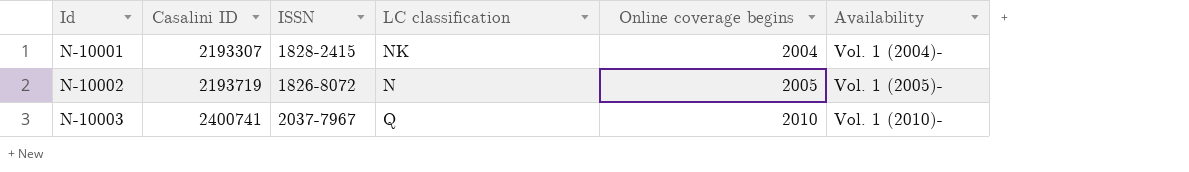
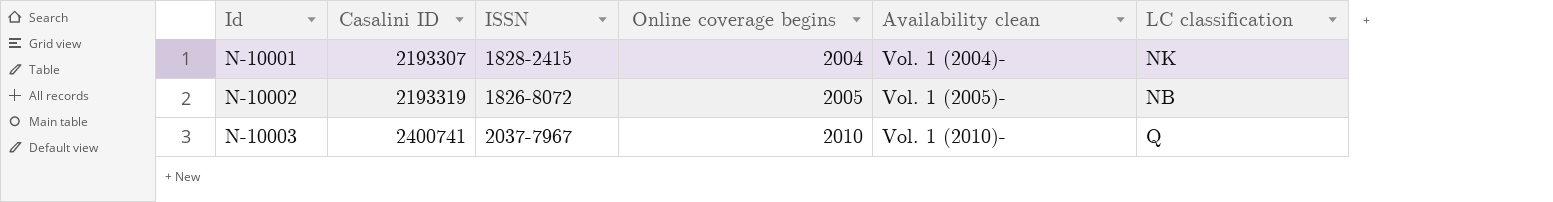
column name: Availability -> Availability clean
column LC classification | position: 4 -> 6
N-10002 | Casalini ID: 2193719 -> 2193319
N-10002 | LC classification: N -> NB

